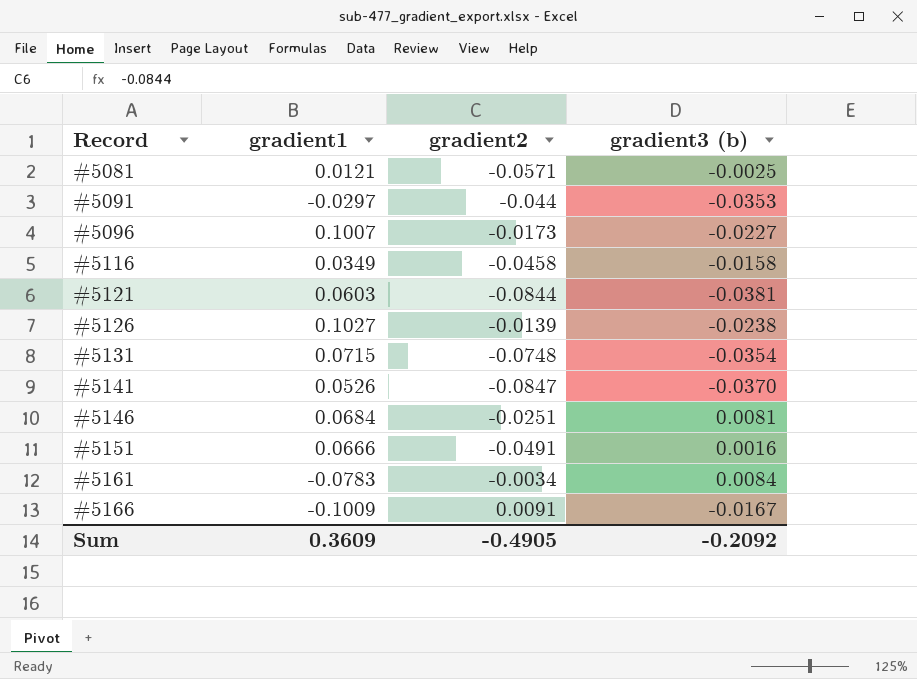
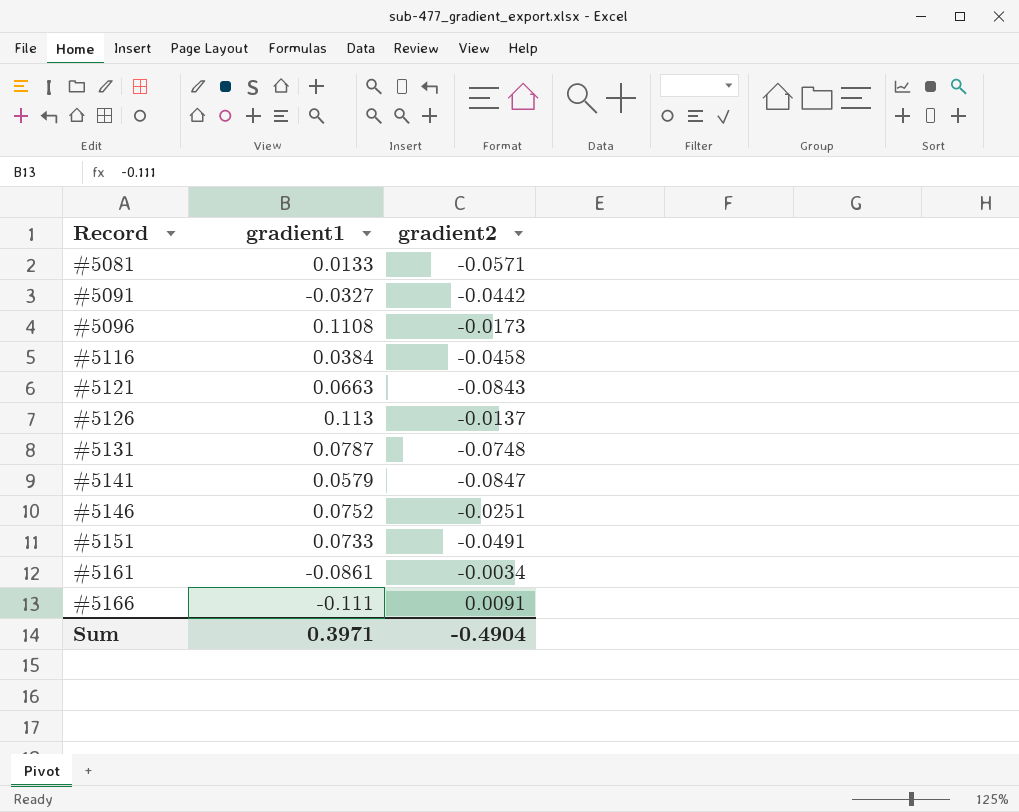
column gradient3 (b) | position: 4 -> none
#5081 | gradient1: 0.0121 -> 0.0133
#5091 | gradient1: -0.0297 -> -0.0327
#5091 | gradient2: -0.044 -> -0.0442
#5096 | gradient1: 0.1007 -> 0.1108
#5116 | gradient1: 0.0349 -> 0.0384
#5121 | gradient1: 0.0603 -> 0.0663
#5121 | gradient2: -0.0844 -> -0.0843
#5126 | gradient1: 0.1027 -> 0.113
#5126 | gradient2: -0.0139 -> -0.0137
#5131 | gradient1: 0.0715 -> 0.0787
#5141 | gradient1: 0.0526 -> 0.0579
#5146 | gradient1: 0.0684 -> 0.0752
#5151 | gradient1: 0.0666 -> 0.0733
#5161 | gradient1: -0.0783 -> -0.0861
#5166 | gradient1: -0.1009 -> -0.111
Sum | gradient1: 0.3609 -> 0.3971
Sum | gradient2: -0.4905 -> -0.4904

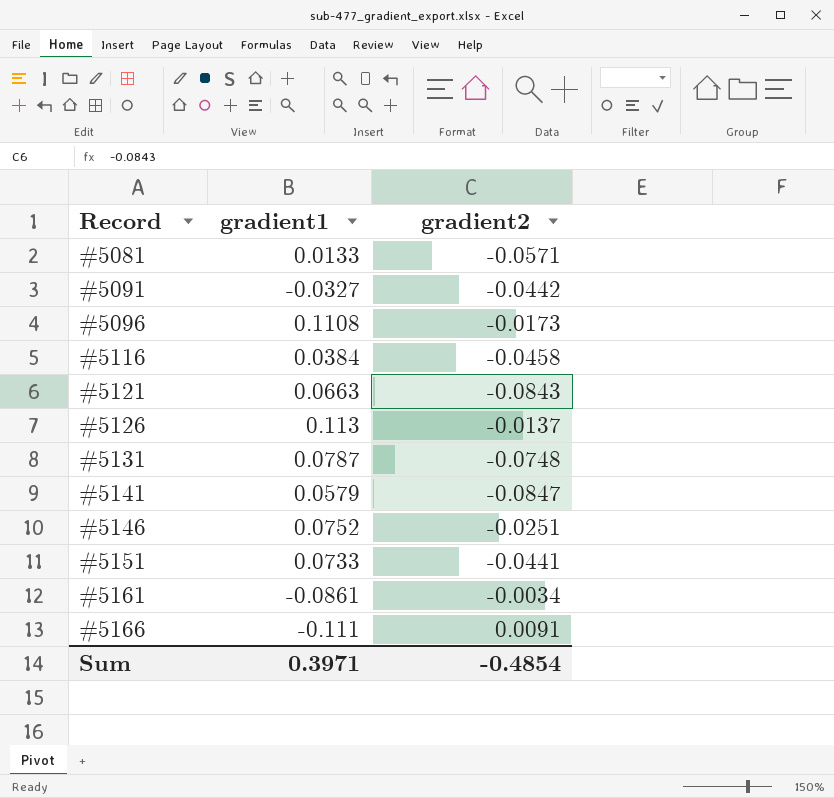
#5151 | gradient2: -0.0491 -> -0.0441
Sum | gradient2: -0.4904 -> -0.4854

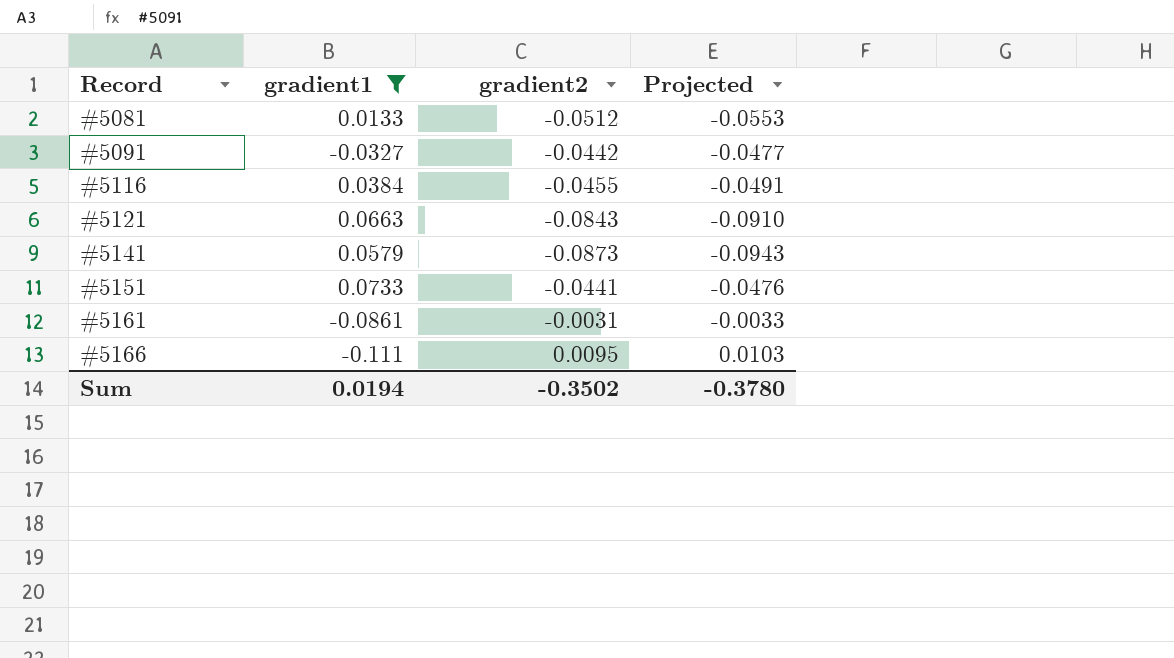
filter: none -> gradient1 <= 0.0733
column Projected | formula: none -> [gradient2] * 1.08
#5081 | gradient2: -0.0571 -> -0.0512
#5116 | gradient2: -0.0458 -> -0.0455
#5141 | gradient2: -0.0847 -> -0.0873
#5161 | gradient2: -0.0034 -> -0.0031
#5166 | gradient2: 0.0091 -> 0.0095
Sum | gradient1: 0.3971 -> 0.0194
Sum | gradient2: -0.4854 -> -0.3502

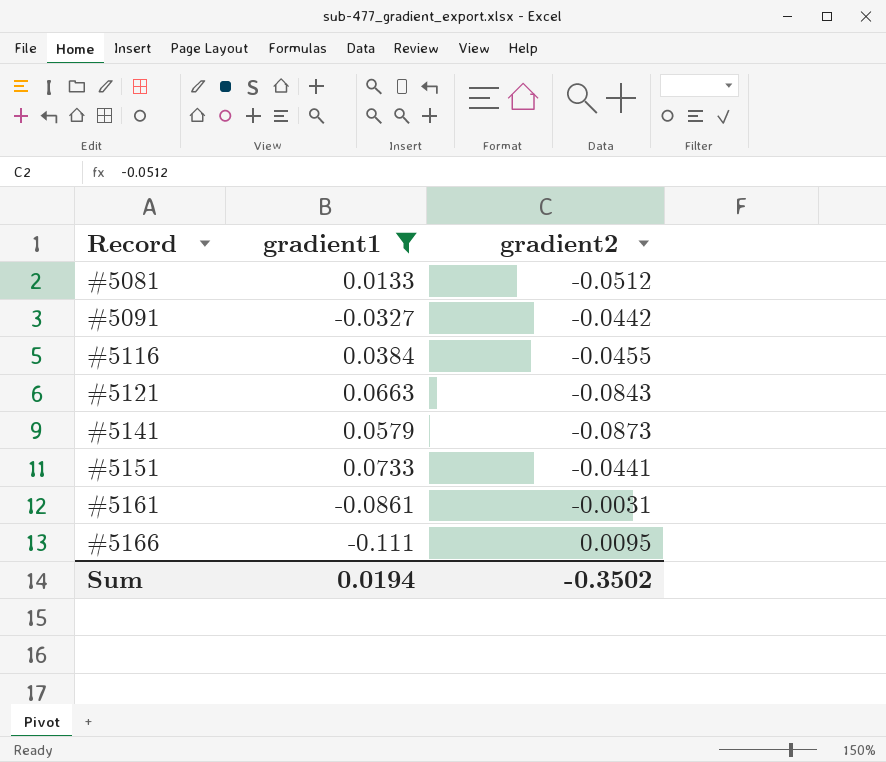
column Projected | formula: [gradient2] * 1.08 -> none

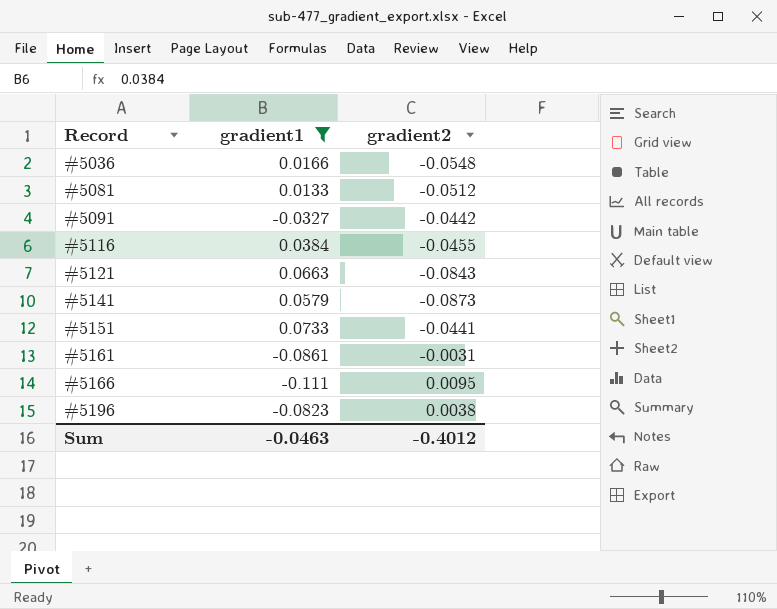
row #5036: none -> 0.0166 | -0.0548
row #5196: none -> -0.0823 | 0.0038
Sum | gradient1: 0.0194 -> -0.0463
Sum | gradient2: -0.3502 -> -0.4012

